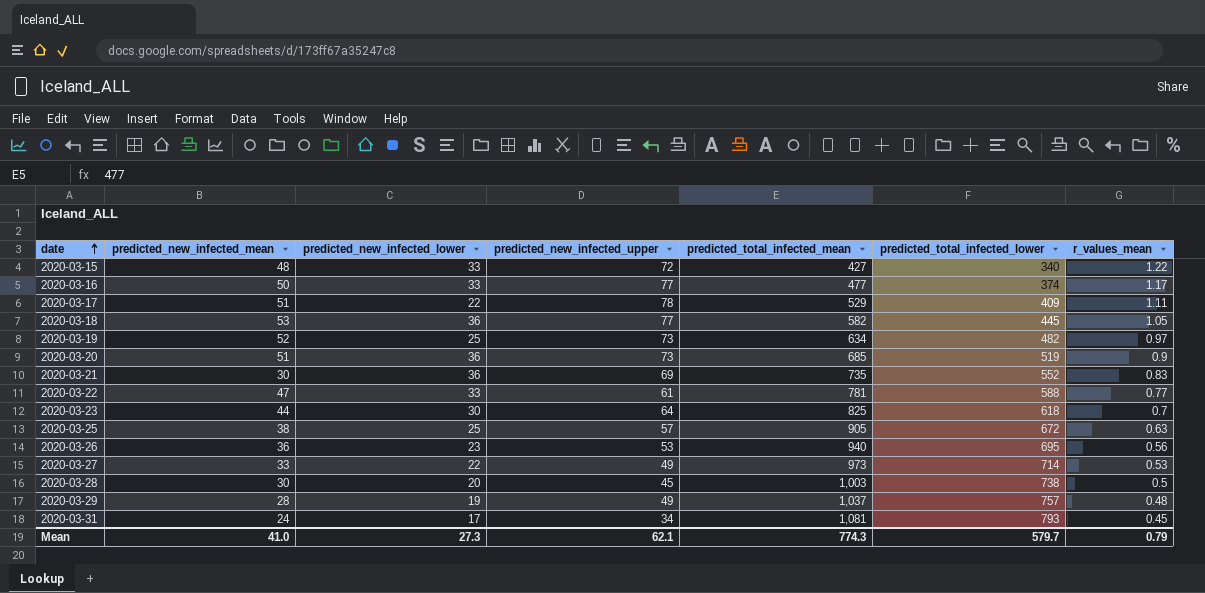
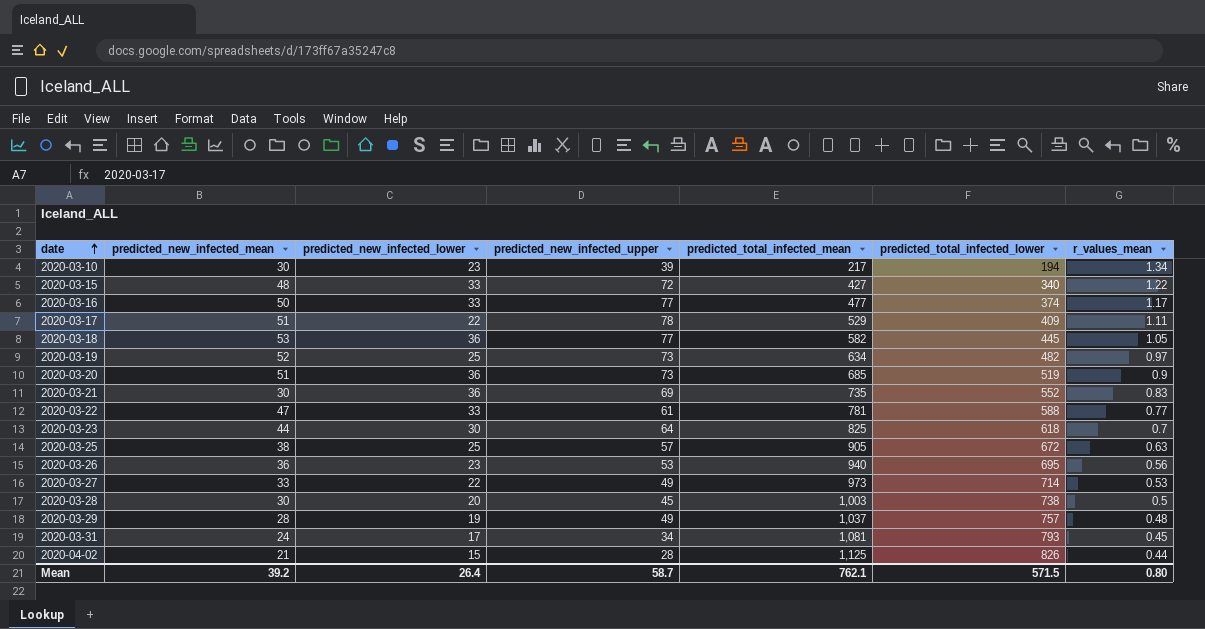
row 2020-03-10: none -> 30 | 23 | 39 | 217 | 194 | 1.34
row 2020-04-02: none -> 21 | 15 | 28 | 1,125 | 826 | 0.44
Mean | predicted_new_infected_mean: 41.0 -> 39.2
Mean | predicted_new_infected_lower: 27.3 -> 26.4
Mean | predicted_new_infected_upper: 62.1 -> 58.7
Mean | predicted_total_infected_mean: 774.3 -> 762.1
Mean | predicted_total_infected_lower: 579.7 -> 571.5
Mean | r_values_mean: 0.79 -> 0.80

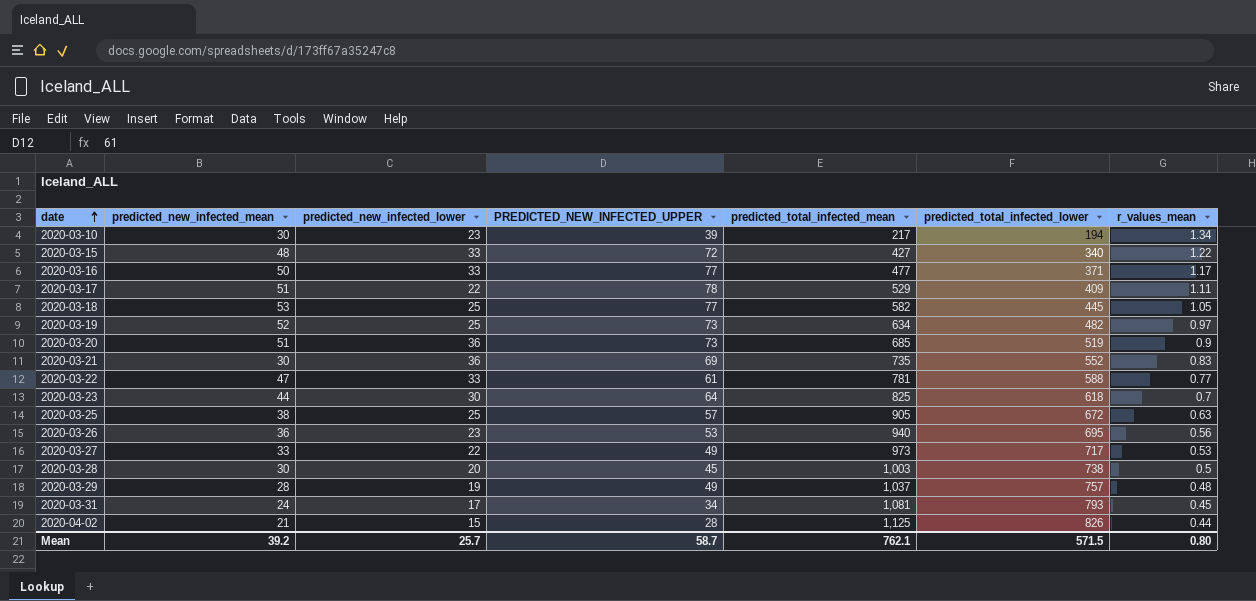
column name: predicted_new_infected_upper -> PREDICTED_NEW_INFECTED_UPPER
2020-03-16 | predicted_total_infected_lower: 374 -> 371
2020-03-18 | predicted_new_infected_lower: 36 -> 25
2020-03-27 | predicted_total_infected_lower: 714 -> 717
Mean | predicted_new_infected_lower: 26.4 -> 25.7

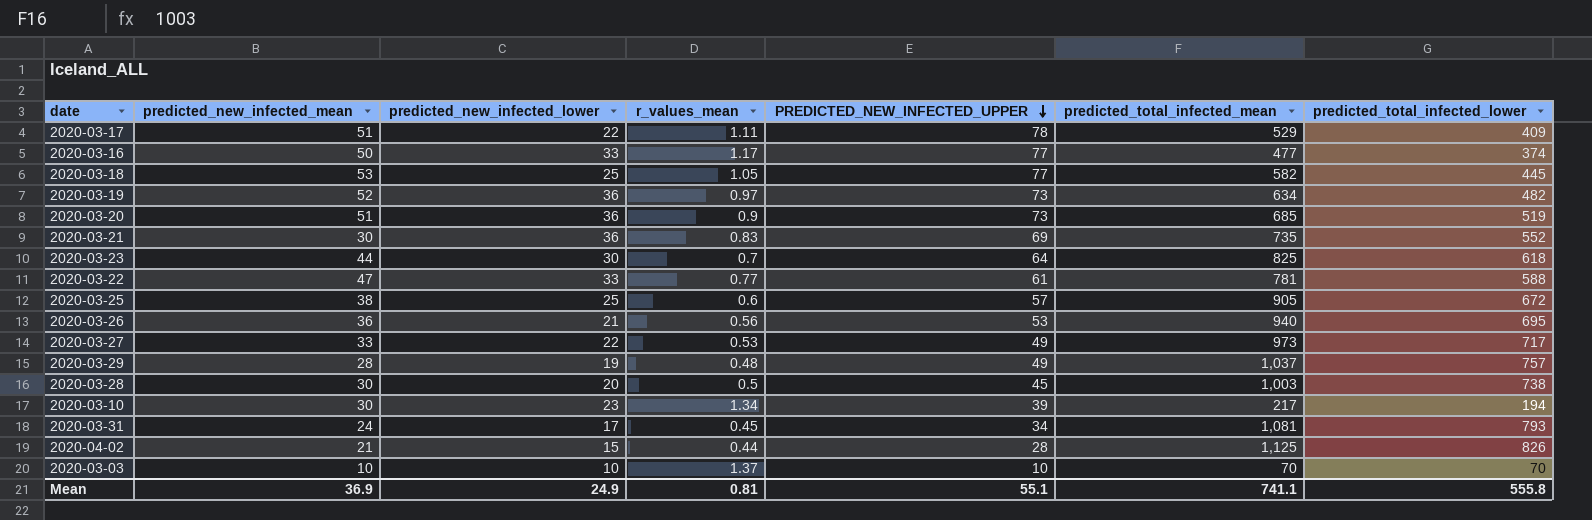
row order: date ascending -> PREDICTED_NEW_INFECTED_UPPER descending
column r_values_mean | position: 7 -> 4
row 2020-03-15: 48 | 33 | 72 | 427 | 340 | 1.22 -> none
2020-03-16 | predicted_total_infected_lower: 371 -> 374
2020-03-19 | predicted_new_infected_lower: 25 -> 36
2020-03-25 | r_values_mean: 0.63 -> 0.6
2020-03-26 | predicted_new_infected_lower: 23 -> 21
row 2020-03-03: none -> 10 | 10 | 1.37 | 10 | 70 | 70
Mean | predicted_new_infected_mean: 39.2 -> 36.9
Mean | predicted_new_infected_lower: 25.7 -> 24.9
Mean | r_values_mean: 0.80 -> 0.81
Mean | PREDICTED_NEW_INFECTED_UPPER: 58.7 -> 55.1
Mean | predicted_total_infected_mean: 762.1 -> 741.1
Mean | predicted_total_infected_lower: 571.5 -> 555.8

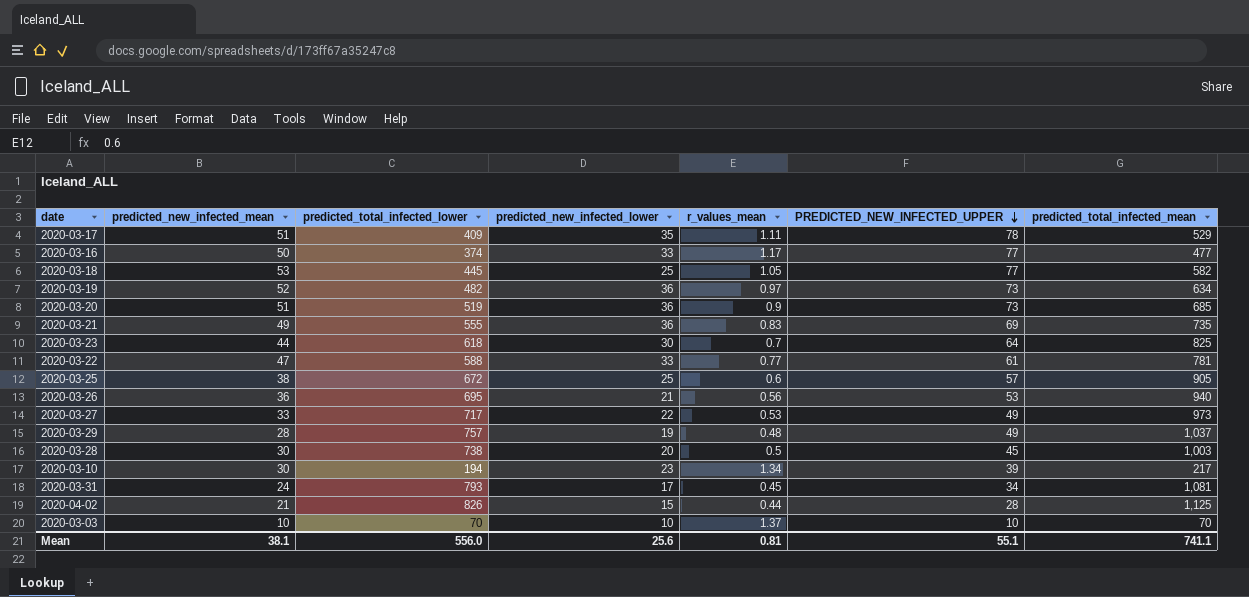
column predicted_total_infected_lower | position: 7 -> 3
2020-03-17 | predicted_new_infected_lower: 22 -> 35
2020-03-21 | predicted_new_infected_mean: 30 -> 49
2020-03-21 | predicted_total_infected_lower: 552 -> 555
Mean | predicted_new_infected_mean: 36.9 -> 38.1
Mean | predicted_total_infected_lower: 555.8 -> 556.0
Mean | predicted_new_infected_lower: 24.9 -> 25.6

